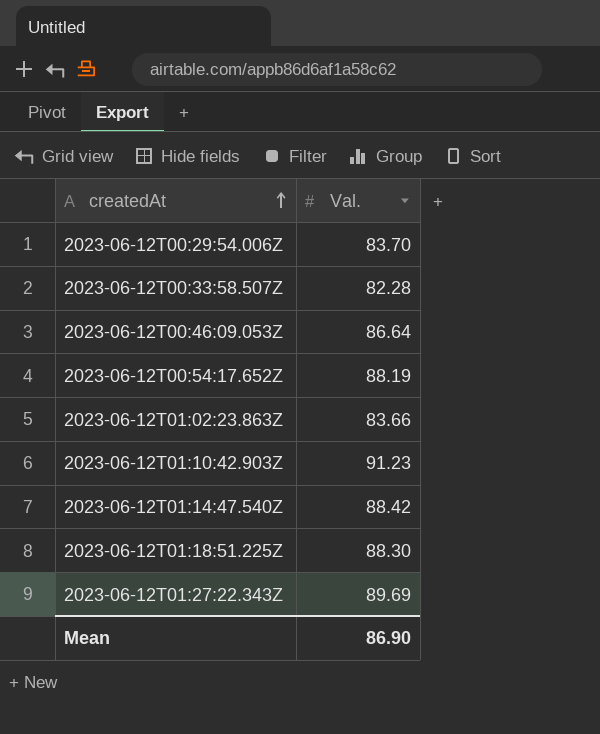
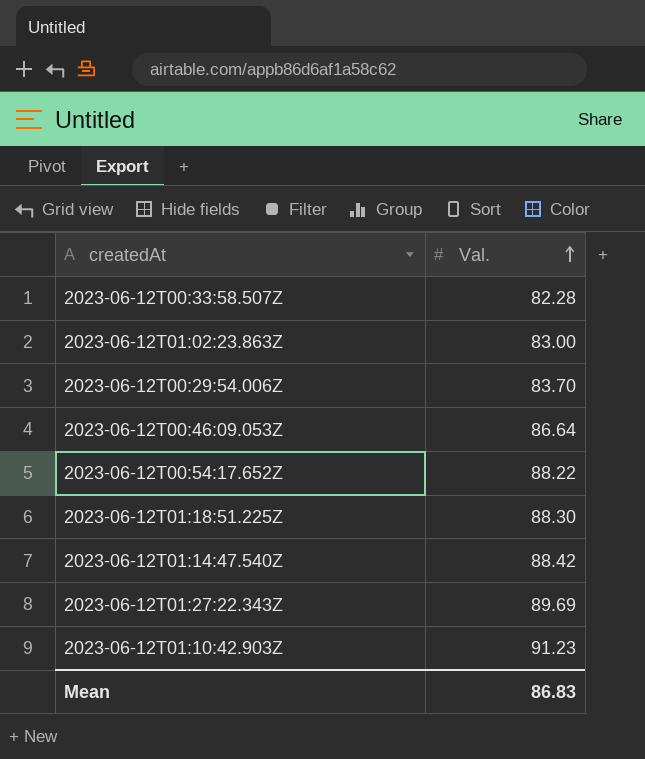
row order: createdAt ascending -> Val. ascending
2023-06-12T01:02:23.863Z | Val.: 83.66 -> 83.00
2023-06-12T00:54:17.652Z | Val.: 88.19 -> 88.22
Mean | Val.: 86.90 -> 86.83

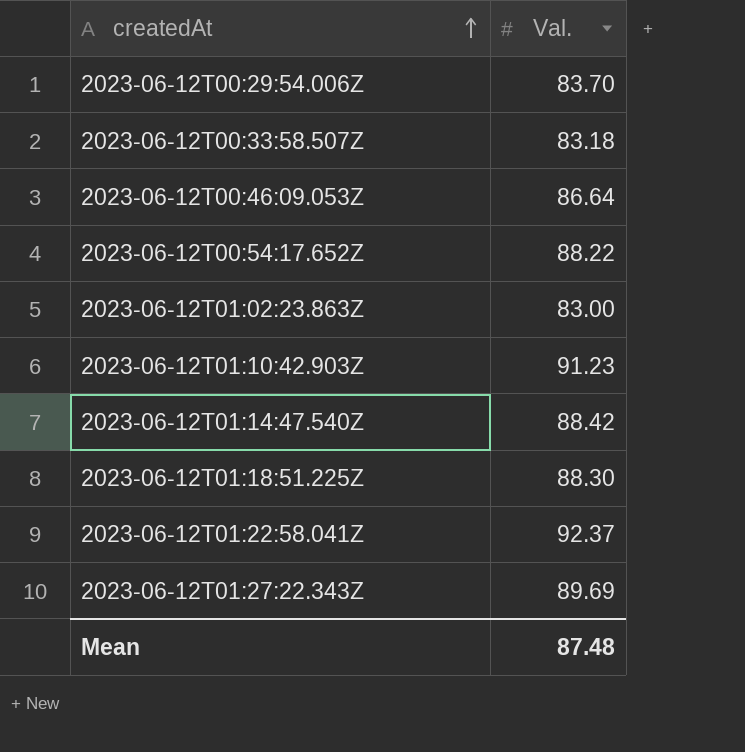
row order: Val. ascending -> createdAt ascending
2023-06-12T00:33:58.507Z | Val.: 82.28 -> 83.18
row 2023-06-12T01:22:58.041Z: none -> 92.37
Mean | Val.: 86.83 -> 87.48

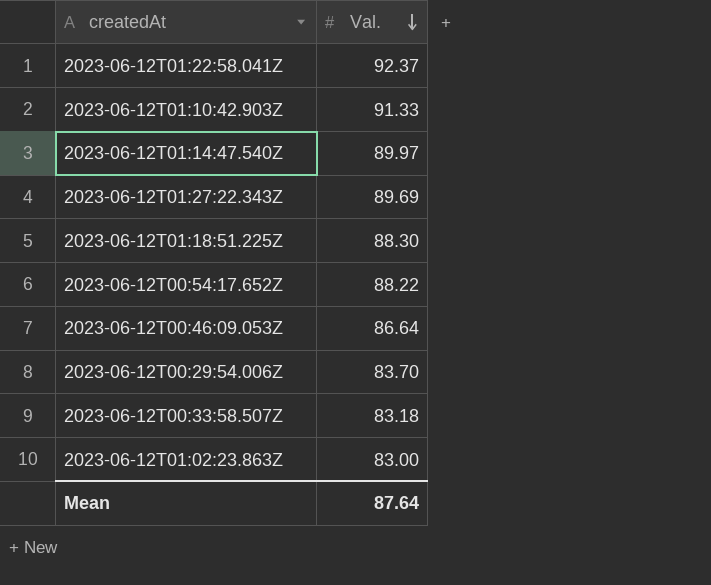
row order: createdAt ascending -> Val. descending
2023-06-12T01:10:42.903Z | Val.: 91.23 -> 91.33
2023-06-12T01:14:47.540Z | Val.: 88.42 -> 89.97
Mean | Val.: 87.48 -> 87.64

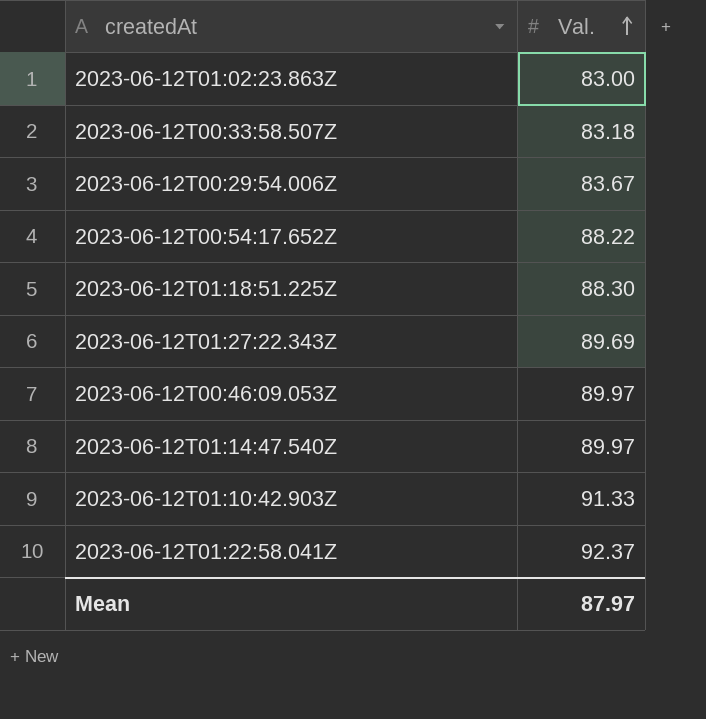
row order: Val. descending -> Val. ascending
2023-06-12T00:29:54.006Z | Val.: 83.70 -> 83.67
2023-06-12T00:46:09.053Z | Val.: 86.64 -> 89.97
Mean | Val.: 87.64 -> 87.97

